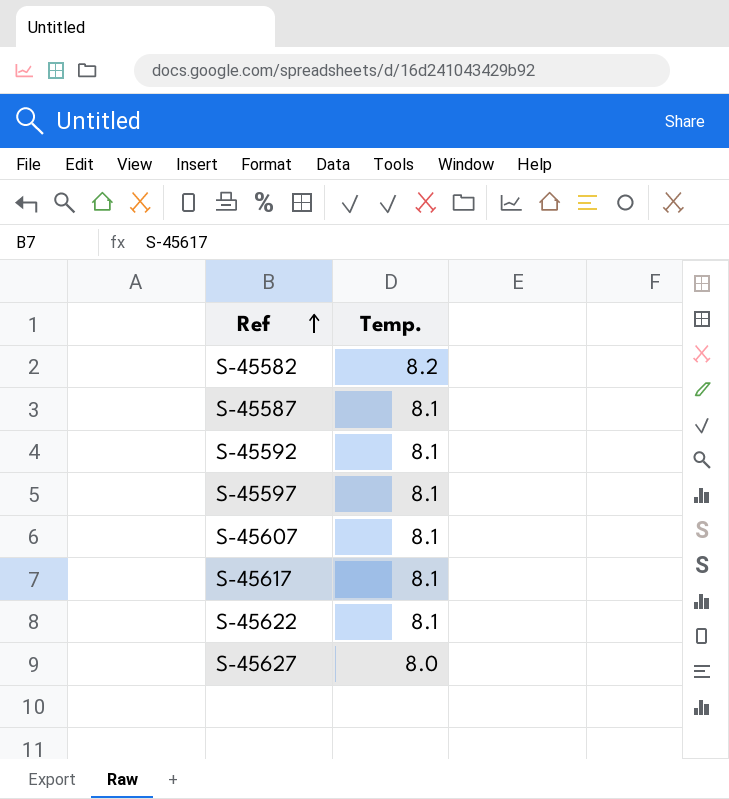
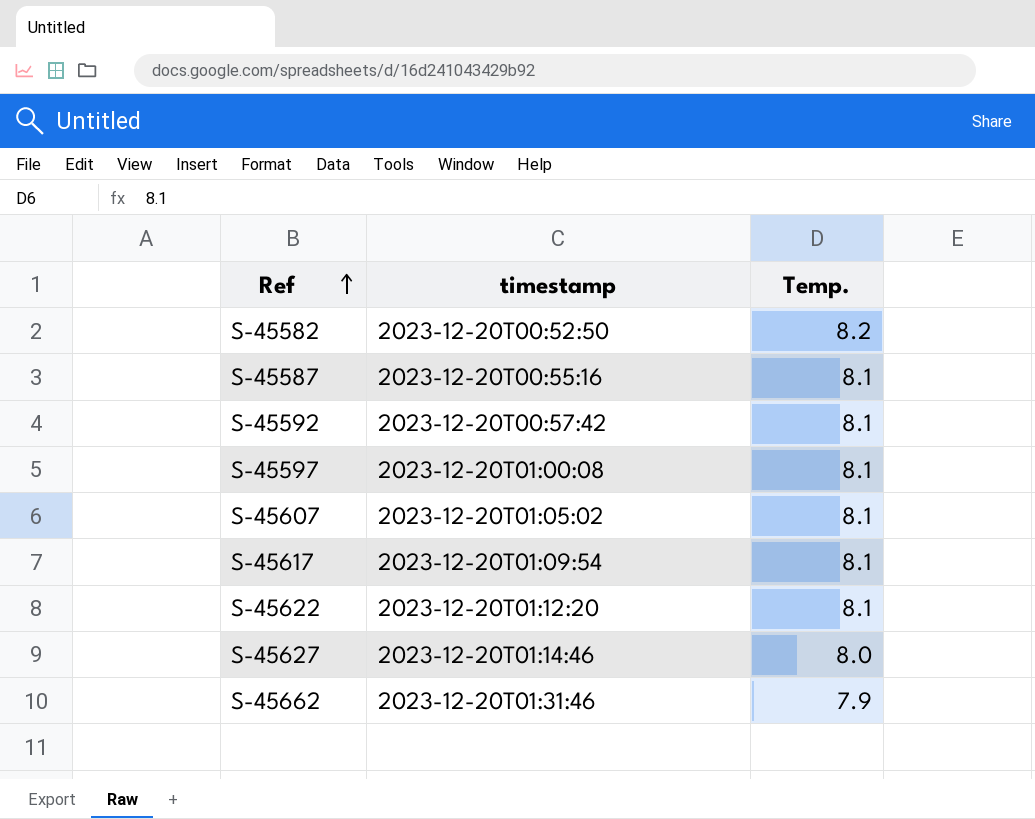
column timestamp | position: none -> 2
row S-45662: none -> 2023-12-20T01:31:46 | 7.9

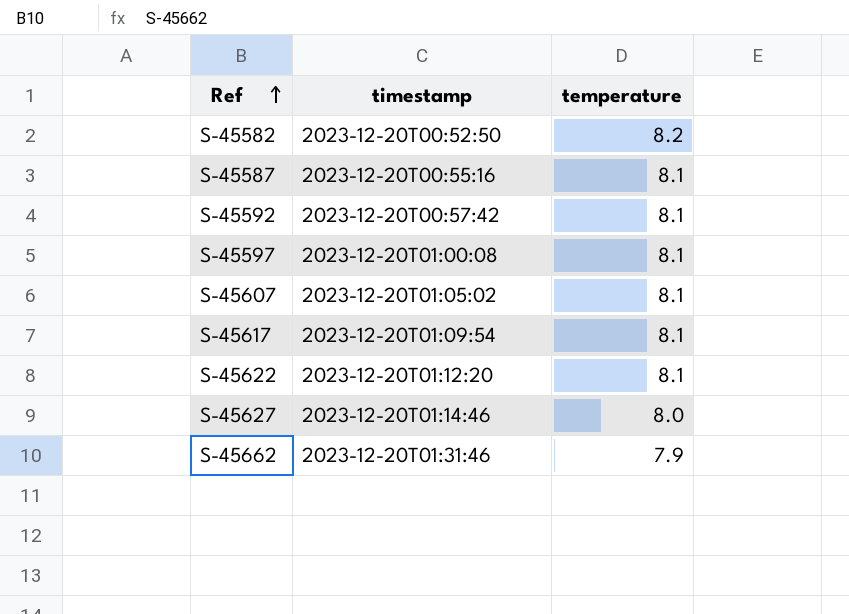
column name: Temp. -> temperature

